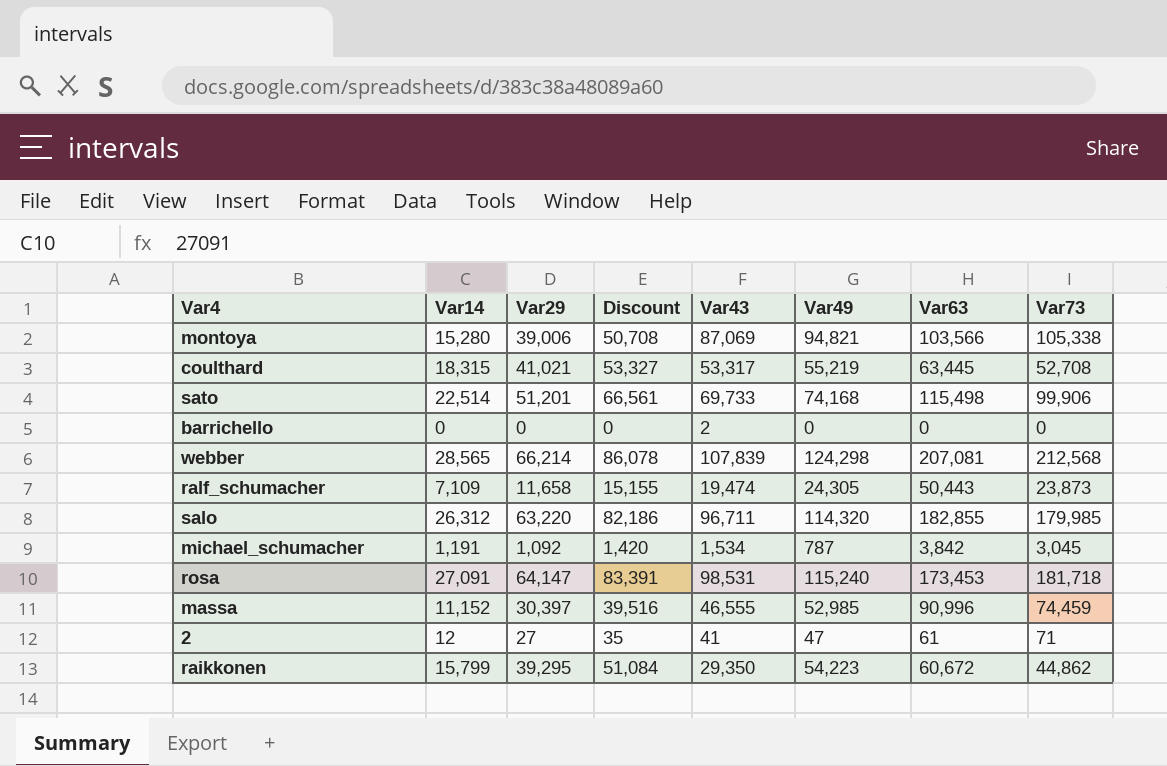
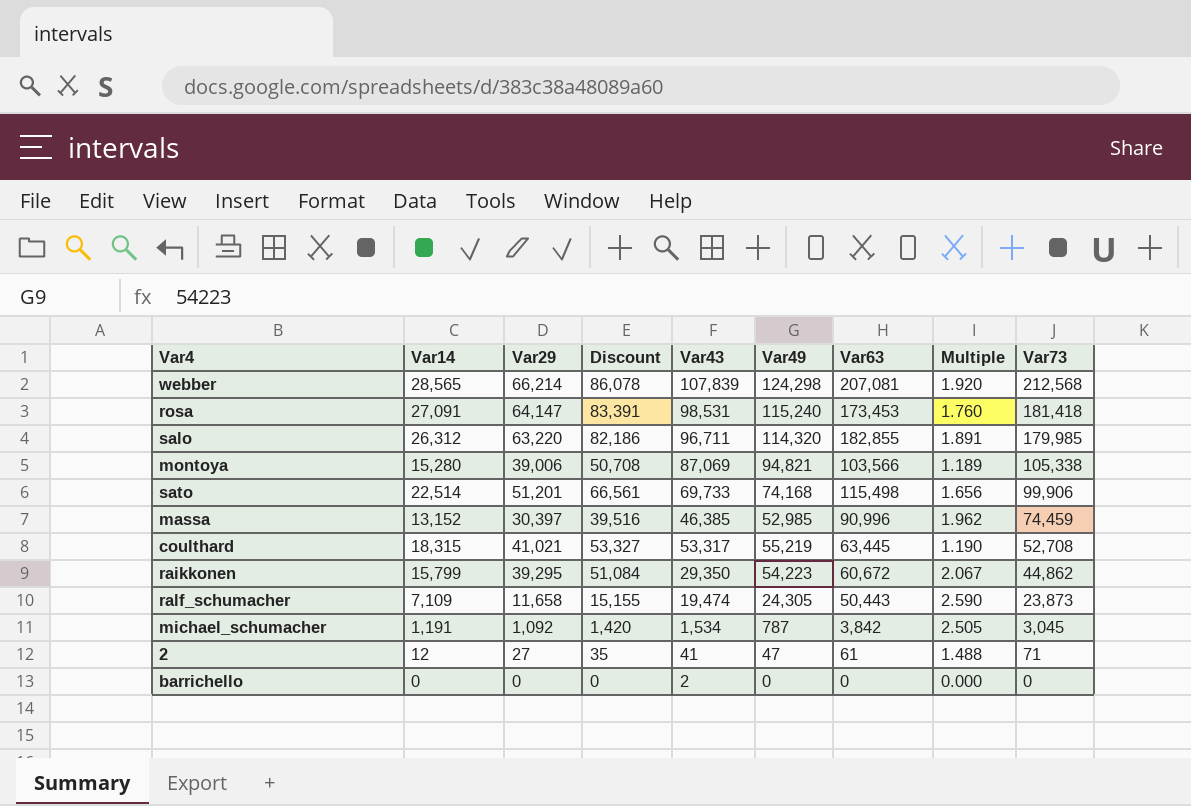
row order: none -> Var73 descending
column Multiple | formula: none -> [Var63] / [Var43]
rosa | Var73: 181,718 -> 181,418
massa | Var14: 11,152 -> 13,152
massa | Var43: 46,555 -> 46,385

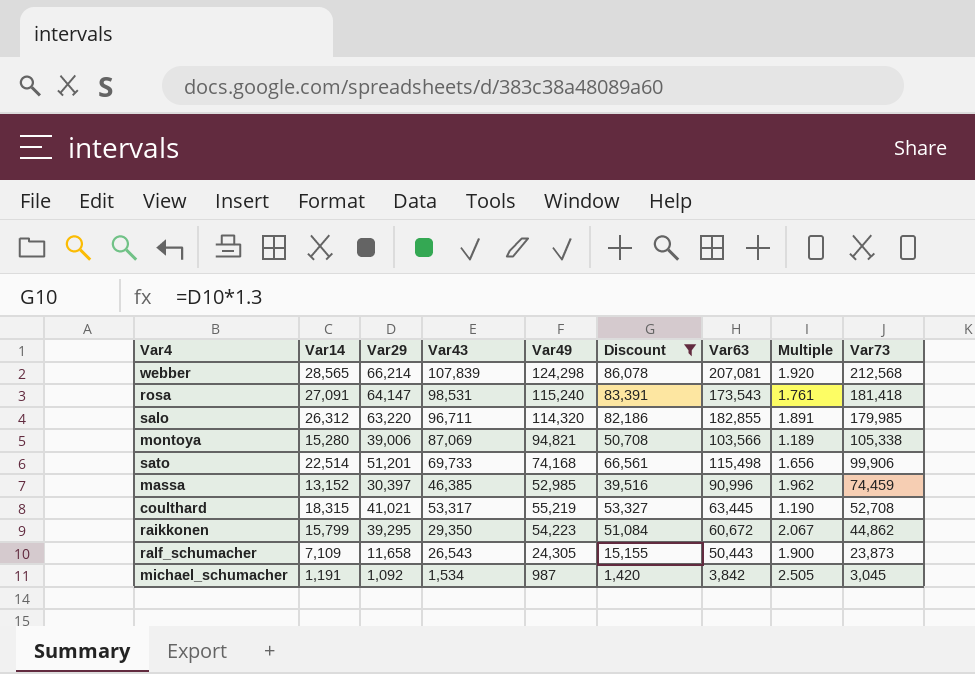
filter: none -> Discount >= 1,420
column Discount | position: 4 -> 6
rosa | Var63: 173,453 -> 173,543
rosa | Multiple: 1.760 -> 1.761
ralf_schumacher | Var43: 19,474 -> 26,543
ralf_schumacher | Multiple: 2.590 -> 1.900
michael_schumacher | Var49: 787 -> 987

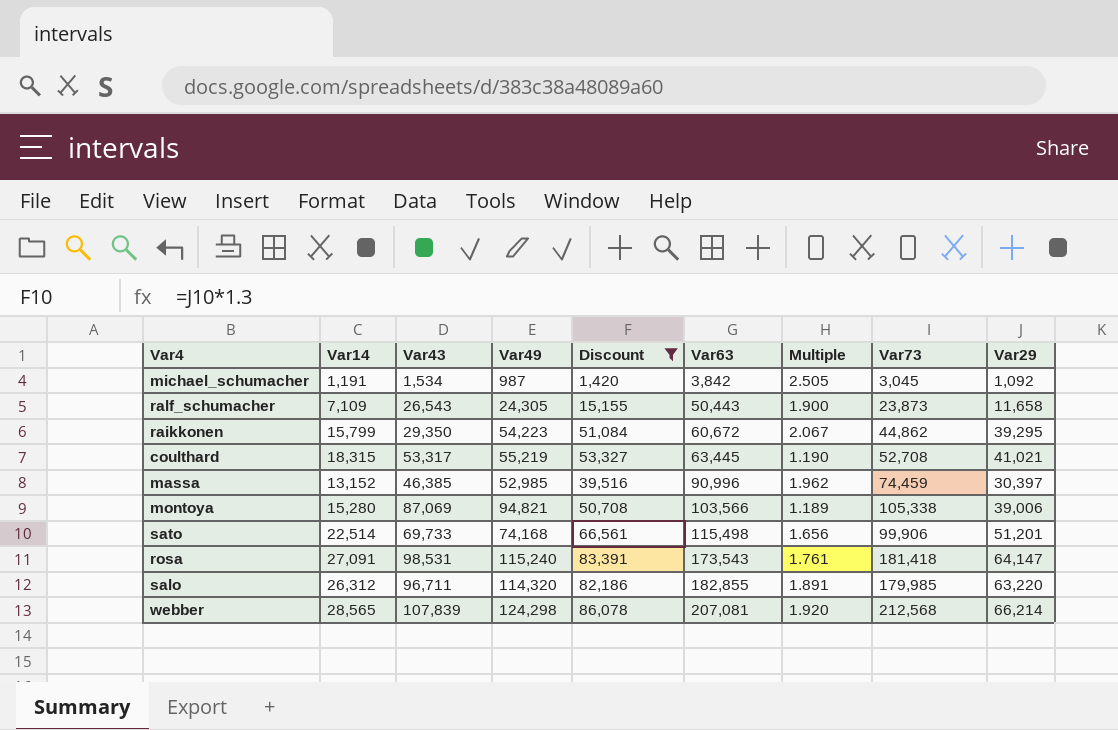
row order: Var73 descending -> Var63 ascending
column Var29 | position: 3 -> 9

